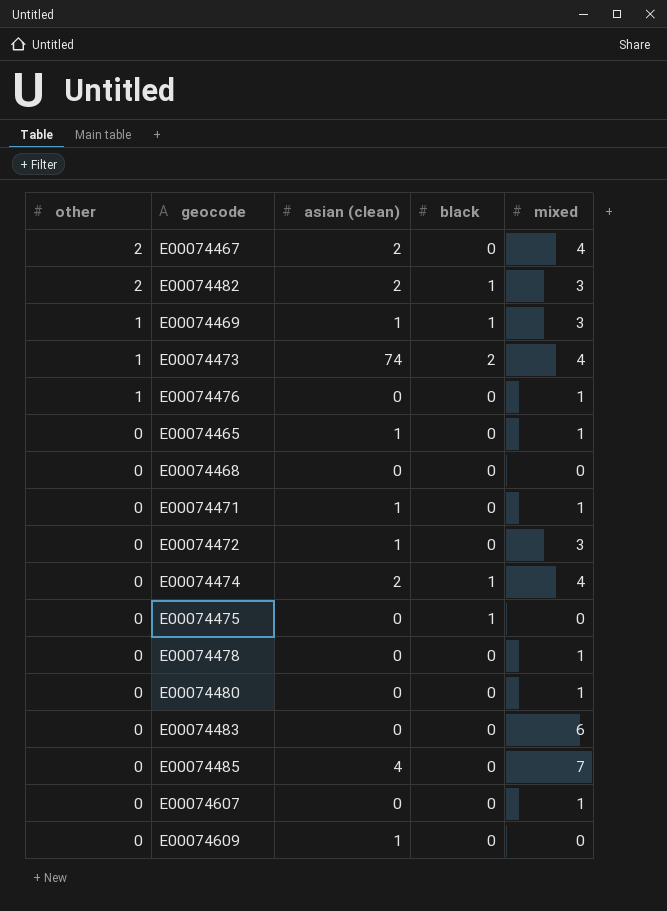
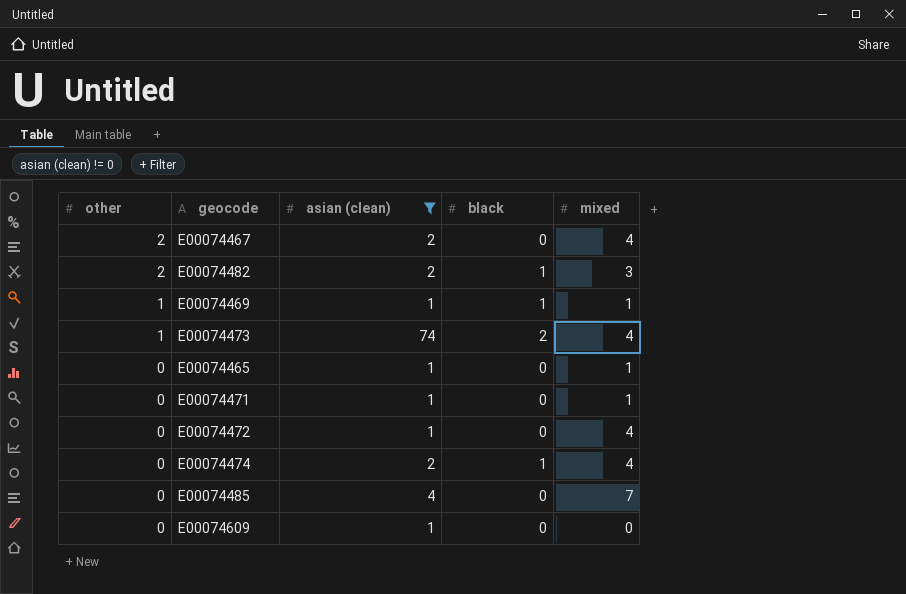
filter: none -> asian (clean) != 0
E00074469 | mixed: 3 -> 1
E00074472 | mixed: 3 -> 4

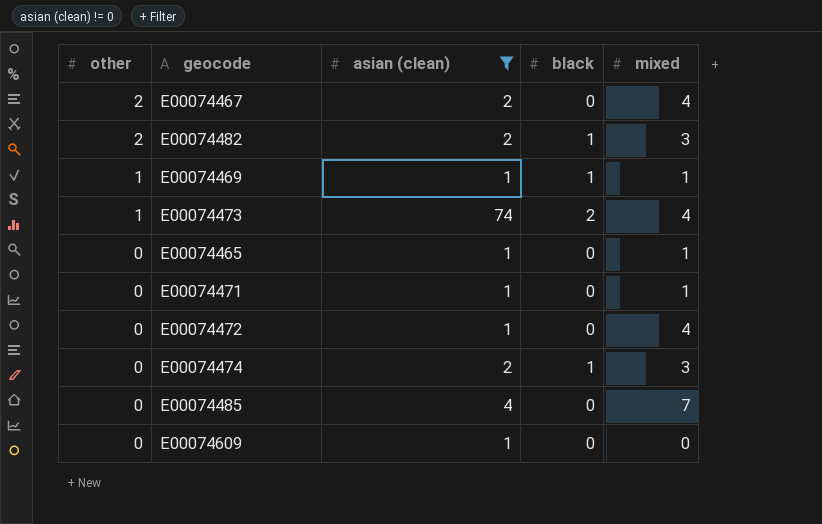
E00074474 | mixed: 4 -> 3

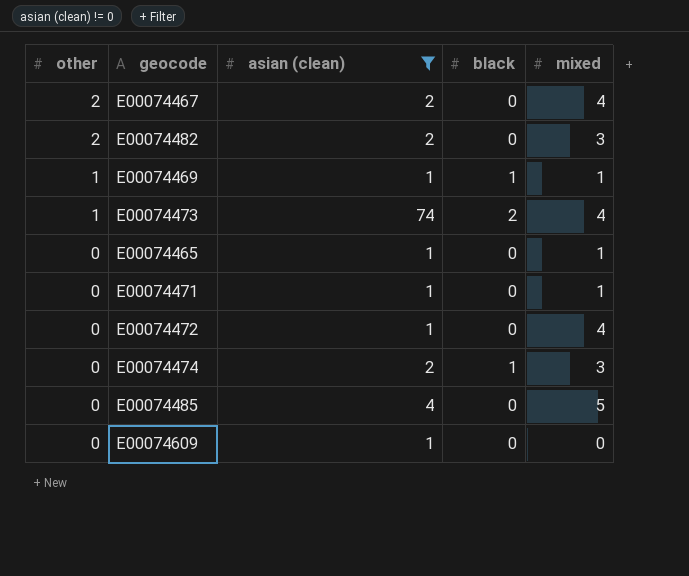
E00074482 | black: 1 -> 0
E00074485 | mixed: 7 -> 5

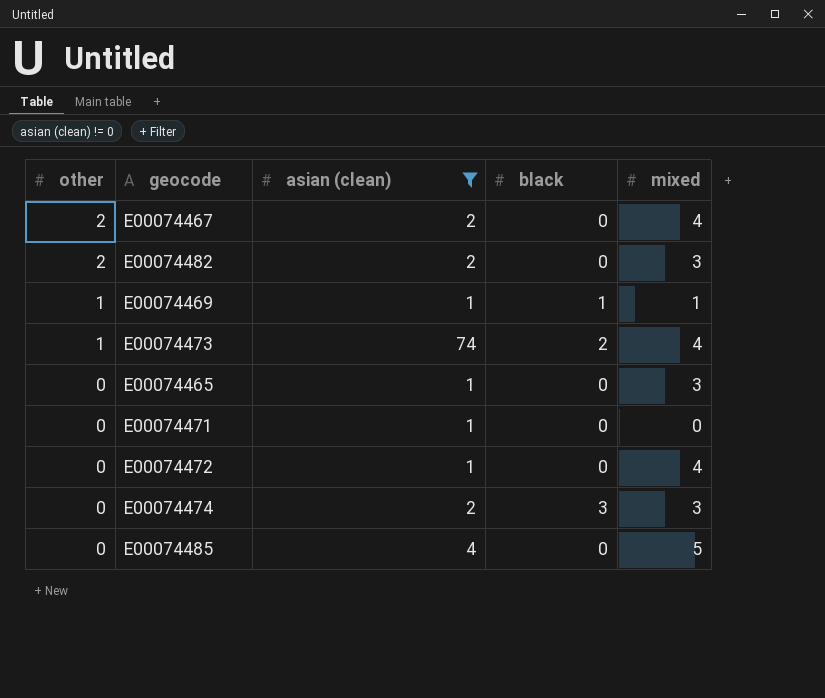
row E00074609: 0 | 1 | 0 | 0 -> none
E00074465 | mixed: 1 -> 3
E00074471 | mixed: 1 -> 0
E00074474 | black: 1 -> 3

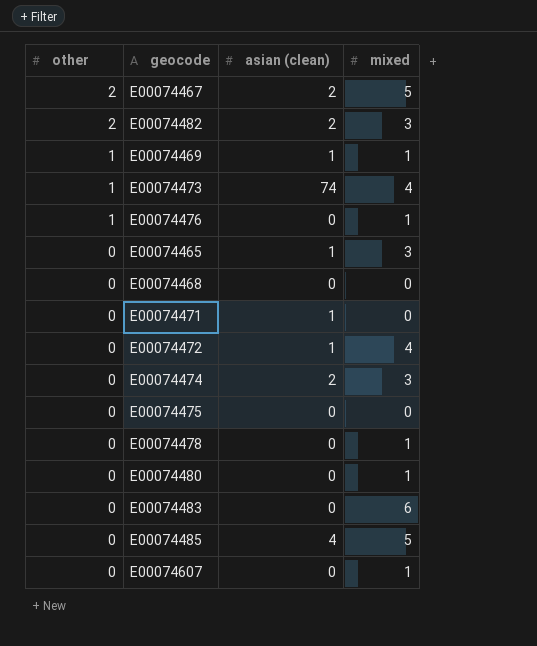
filter: asian (clean) != 0 -> none
column black | position: 4 -> none
E00074467 | mixed: 4 -> 5

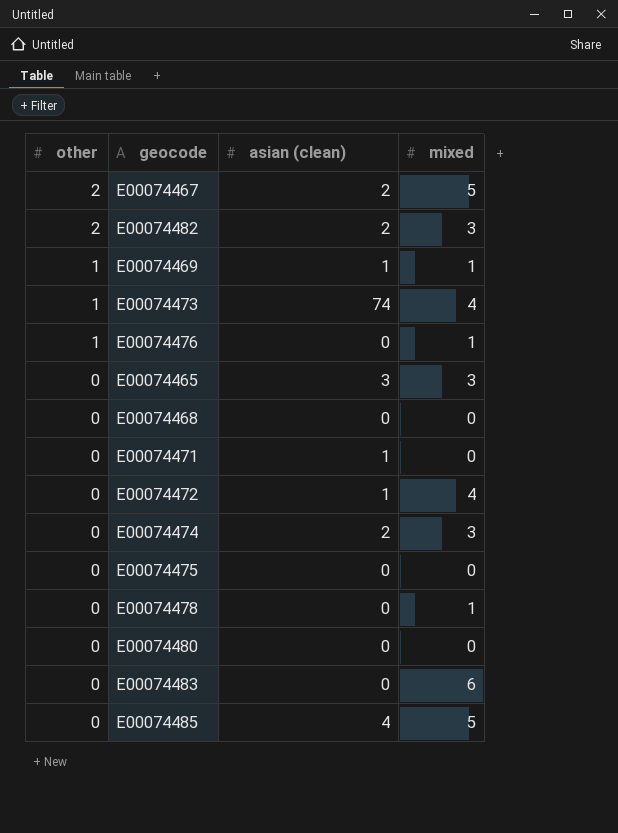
row E00074607: 0 | 0 | 1 -> none
E00074465 | asian (clean): 1 -> 3
E00074480 | mixed: 1 -> 0

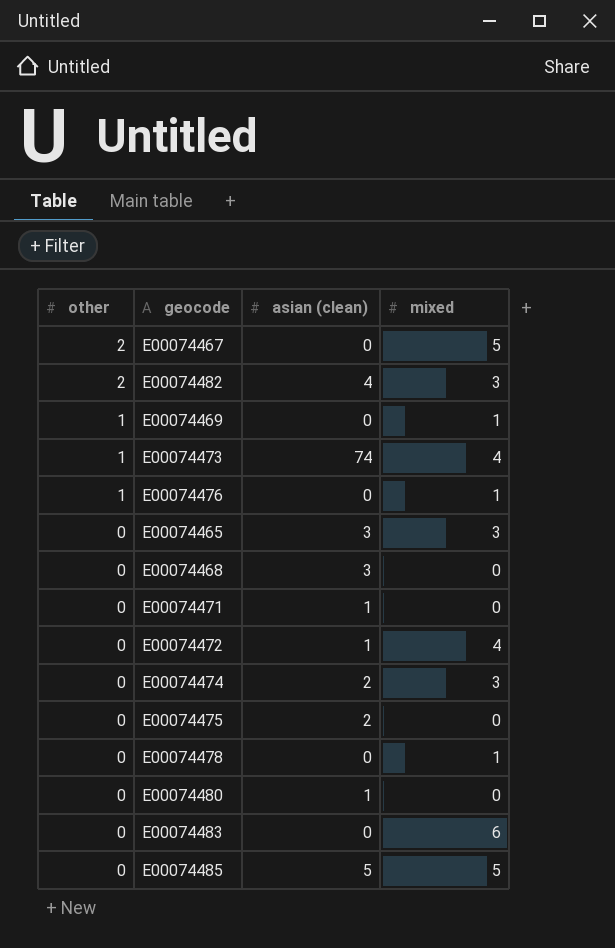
E00074467 | asian (clean): 2 -> 0
E00074482 | asian (clean): 2 -> 4
E00074469 | asian (clean): 1 -> 0
E00074468 | asian (clean): 0 -> 3
E00074475 | asian (clean): 0 -> 2
E00074480 | asian (clean): 0 -> 1
E00074485 | asian (clean): 4 -> 5

